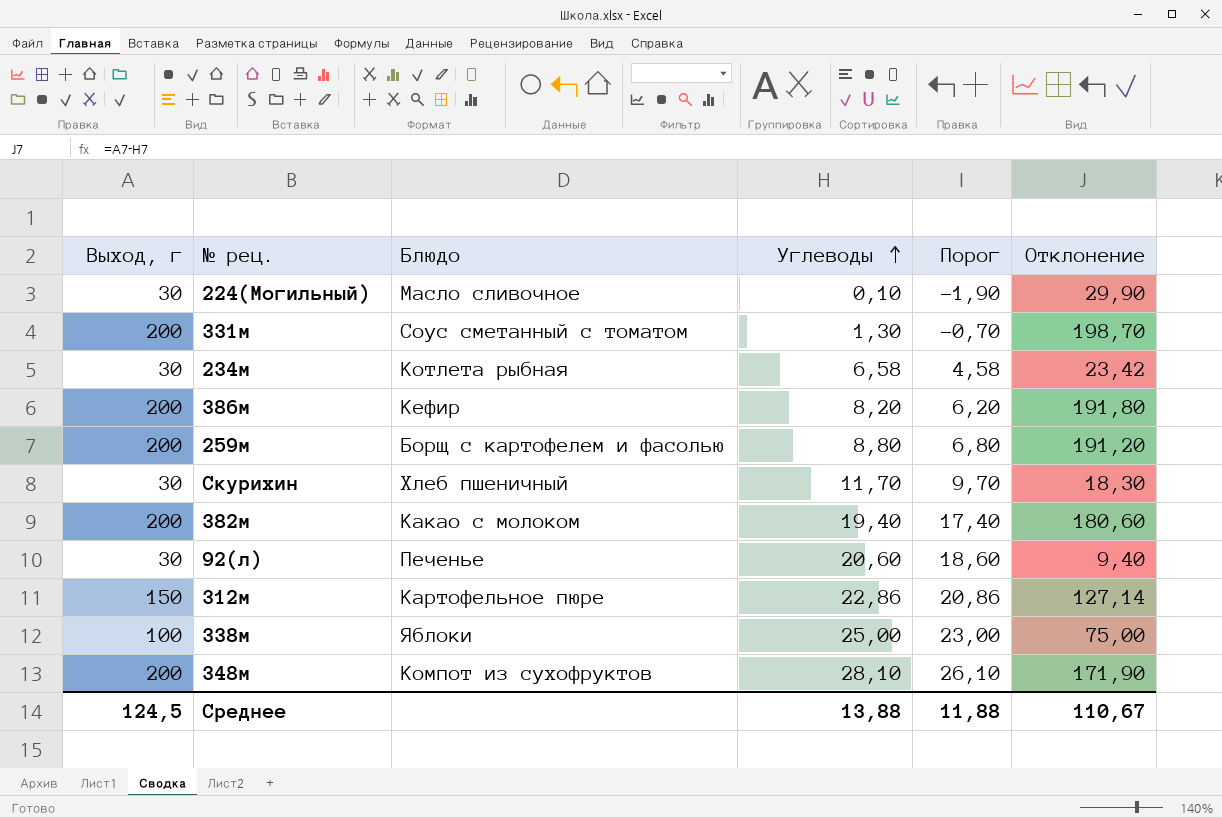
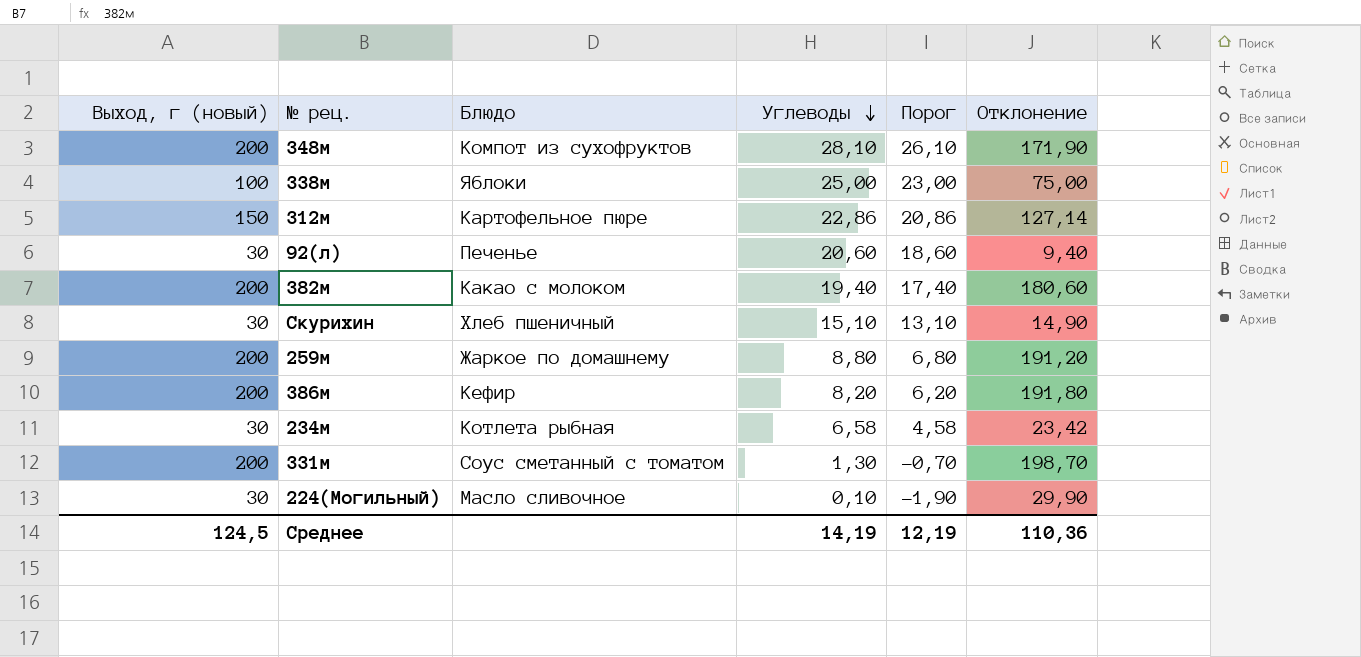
row order: Углеводы ascending -> Углеводы descending
column name: Выход, г -> Выход, г (новый)
Скурихин | Углеводы: 11,70 -> 15,10
Скурихин | Порог: 9,70 -> 13,10
Скурихин | Отклонение: 18,30 -> 14,90
259м | Блюдо: Борщ с картофелем и фасолью -> Жаркое по домашнему
Среднее | Углеводы: 13,88 -> 14,19
Среднее | Порог: 11,88 -> 12,19
Среднее | Отклонение: 110,67 -> 110,36

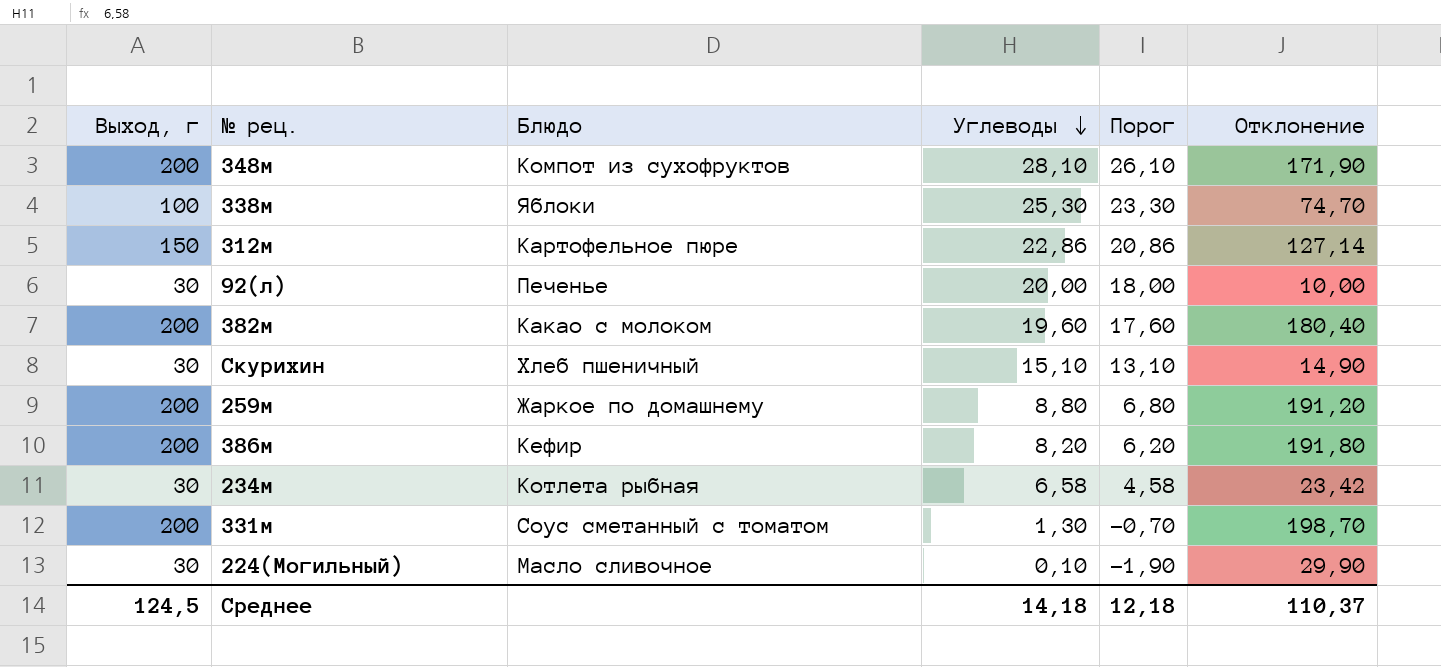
column name: Выход, г (новый) -> Выход, г
338м | Углеводы: 25,00 -> 25,30
338м | Порог: 23,00 -> 23,30
338м | Отклонение: 75,00 -> 74,70
92(л) | Углеводы: 20,60 -> 20,00
92(л) | Порог: 18,60 -> 18,00
92(л) | Отклонение: 9,40 -> 10,00
382м | Углеводы: 19,40 -> 19,60
382м | Порог: 17,40 -> 17,60
382м | Отклонение: 180,60 -> 180,40
Среднее | Углеводы: 14,19 -> 14,18
Среднее | Порог: 12,19 -> 12,18
Среднее | Отклонение: 110,36 -> 110,37

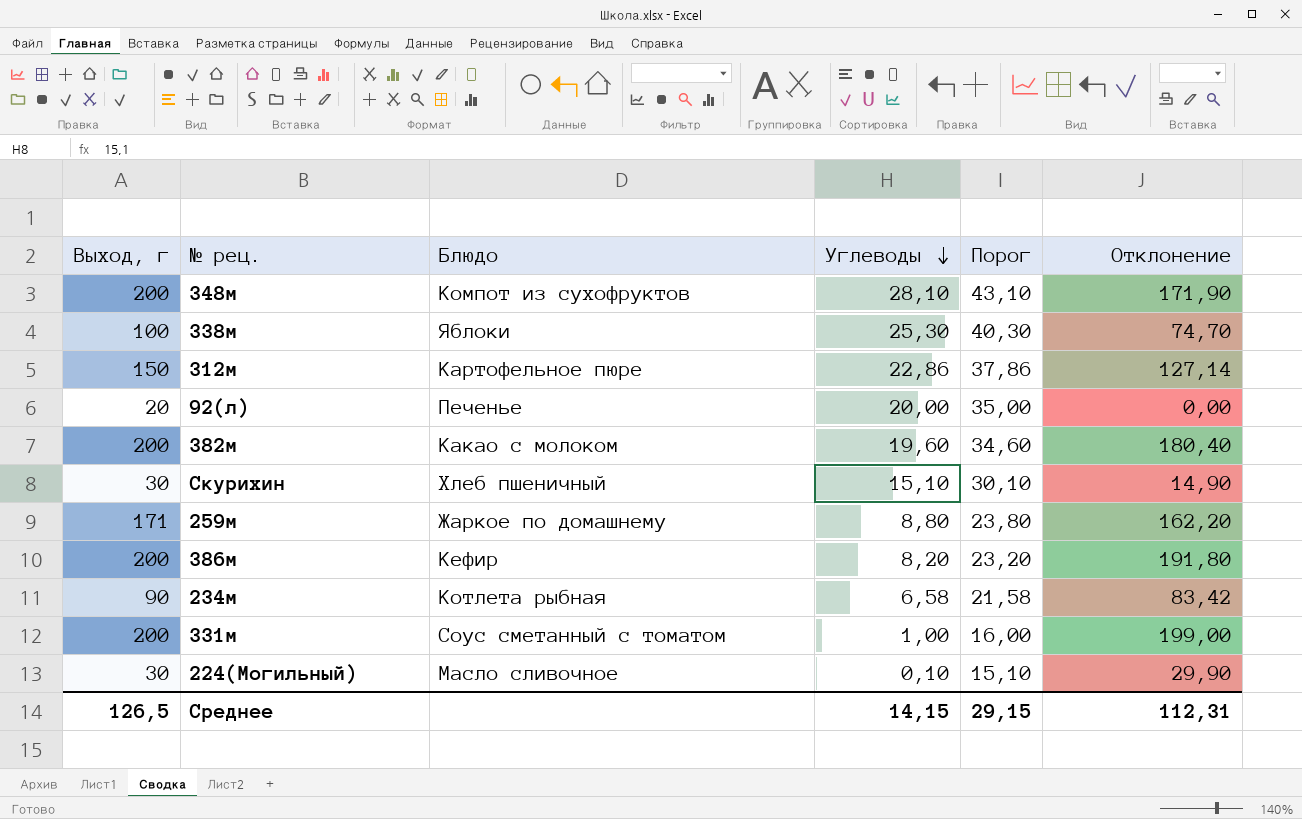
column Порог | formula: [Углеводы] - 2 -> [Углеводы] + 15
92(л) | Выход, г: 30 -> 20
92(л) | Отклонение: 10,00 -> 0,00
259м | Выход, г: 200 -> 171
259м | Отклонение: 191,20 -> 162,20
234м | Выход, г: 30 -> 90
234м | Отклонение: 23,42 -> 83,42
331м | Углеводы: 1,30 -> 1,00
331м | Отклонение: 198,70 -> 199,00
Среднее | Выход, г: 124,5 -> 126,5
Среднее | Углеводы: 14,18 -> 14,15
Среднее | Порог: 12,18 -> 29,15
Среднее | Отклонение: 110,37 -> 112,31

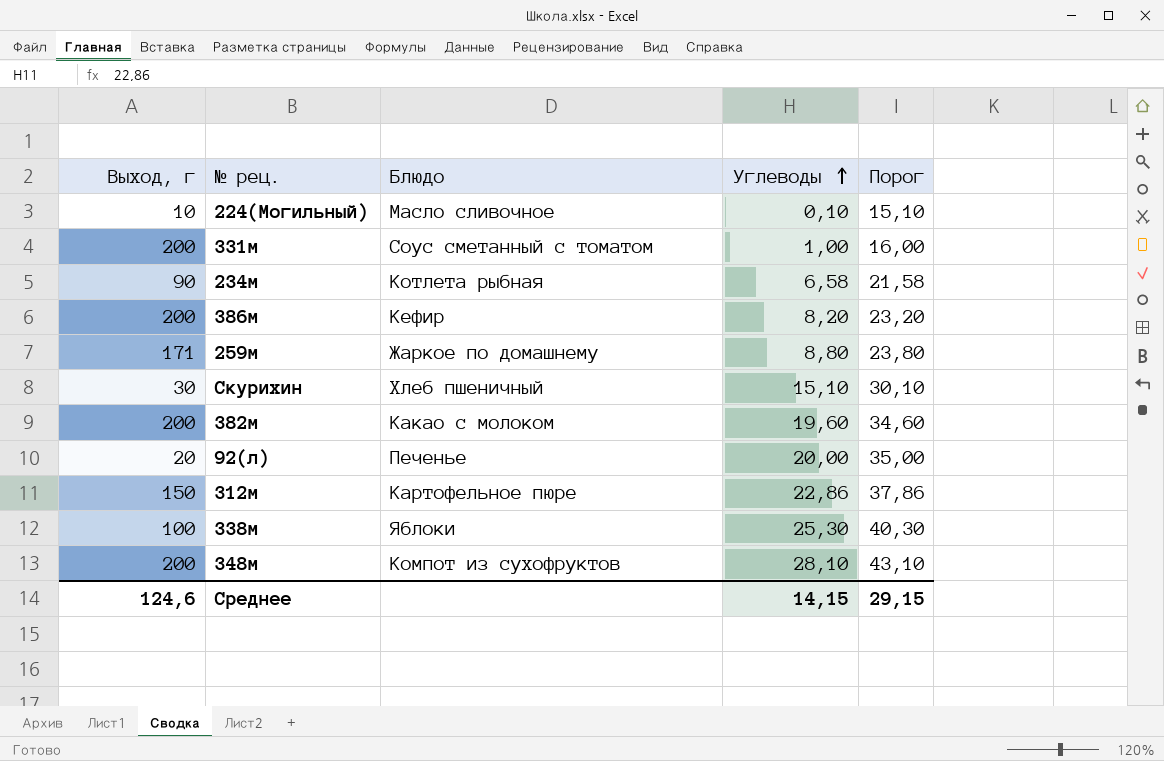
row order: Углеводы descending -> Углеводы ascending
column Отклонение | formula: [Выход, г] - [Углеводы] -> none
224(Могильный) | Выход, г: 30 -> 10
Среднее | Выход, г: 126,5 -> 124,6

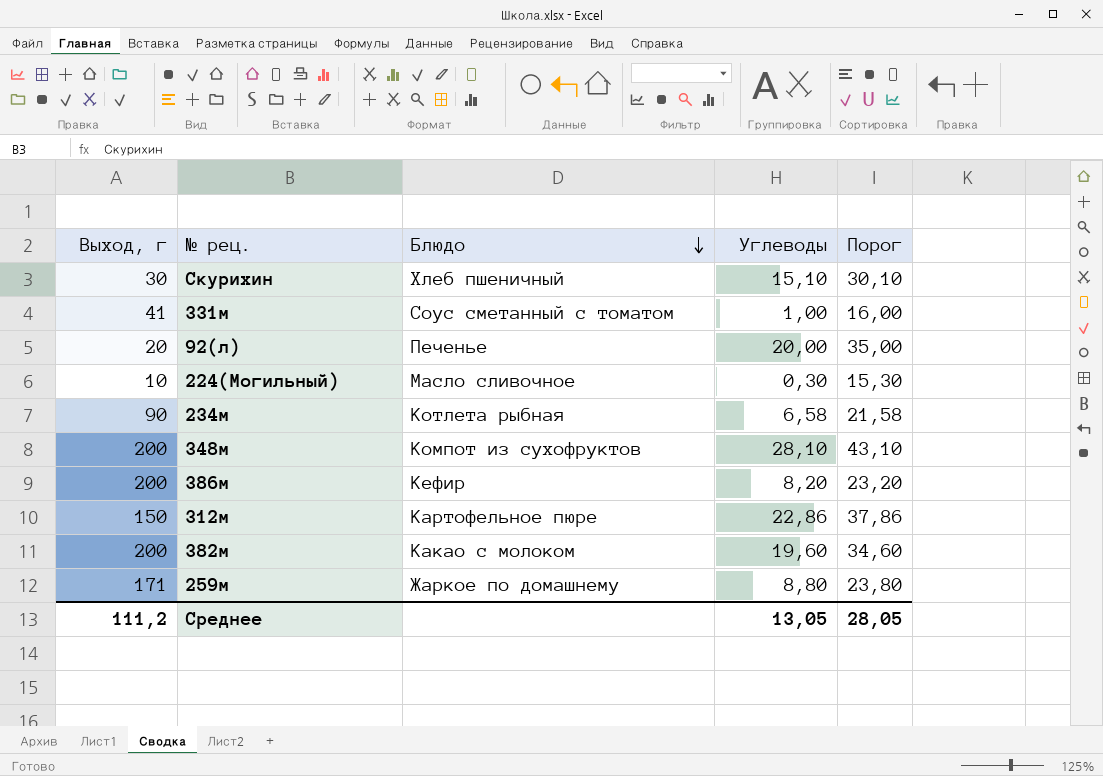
row order: Углеводы ascending -> Блюдо descending
row 338м: 100 | Яблоки | 25,30 | 40,30 -> none
331м | Выход, г: 200 -> 41
224(Могильный) | Углеводы: 0,10 -> 0,30
224(Могильный) | Порог: 15,10 -> 15,30
Среднее | Выход, г: 124,6 -> 111,2
Среднее | Углеводы: 14,15 -> 13,05
Среднее | Порог: 29,15 -> 28,05

